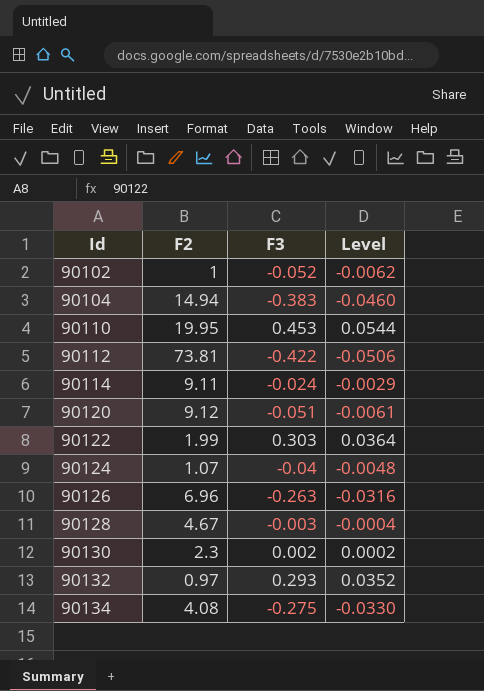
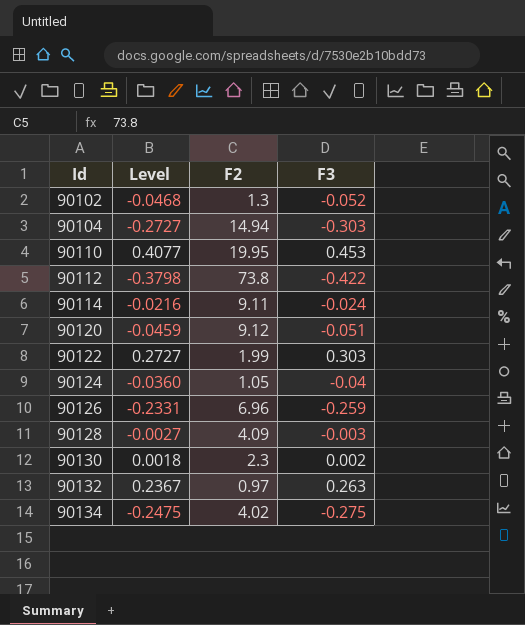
column Level | formula: [F3] * 0.12 -> [F3] * 0.9
column Level | position: 4 -> 2
90102 | F2: 1 -> 1.3
90104 | F3: -0.383 -> -0.303
90112 | F2: 73.81 -> 73.8
90124 | F2: 1.07 -> 1.05
90126 | F3: -0.263 -> -0.259
90128 | F2: 4.67 -> 4.09
90132 | F3: 0.293 -> 0.263
90134 | F2: 4.08 -> 4.02

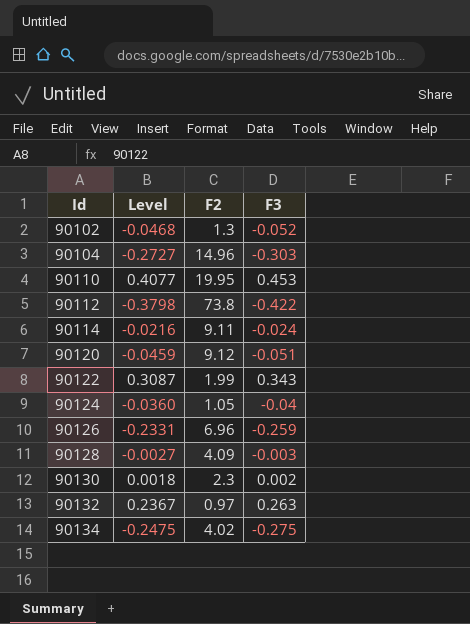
90104 | F2: 14.94 -> 14.96
90122 | Level: 0.2727 -> 0.3087
90122 | F3: 0.303 -> 0.343

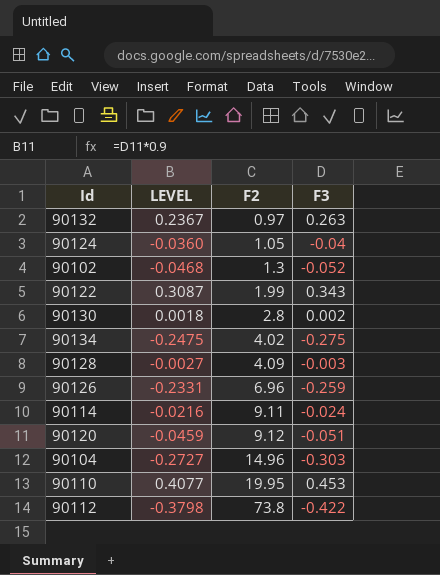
row order: Id ascending -> F2 ascending
column name: Level -> LEVEL
90130 | F2: 2.3 -> 2.8

